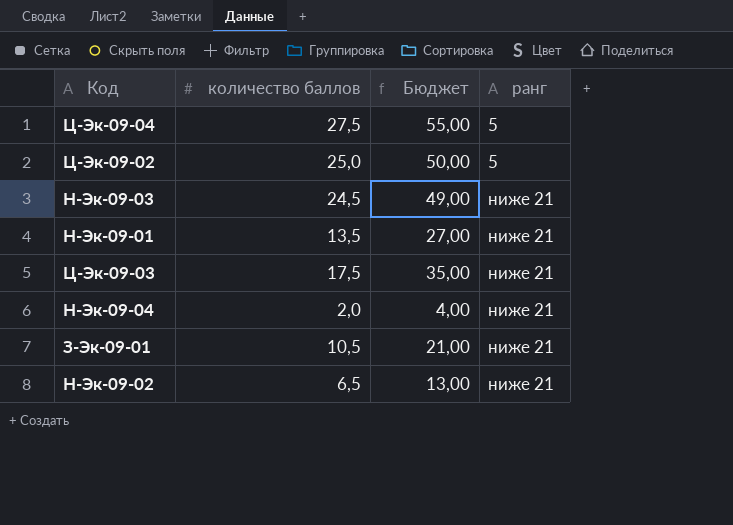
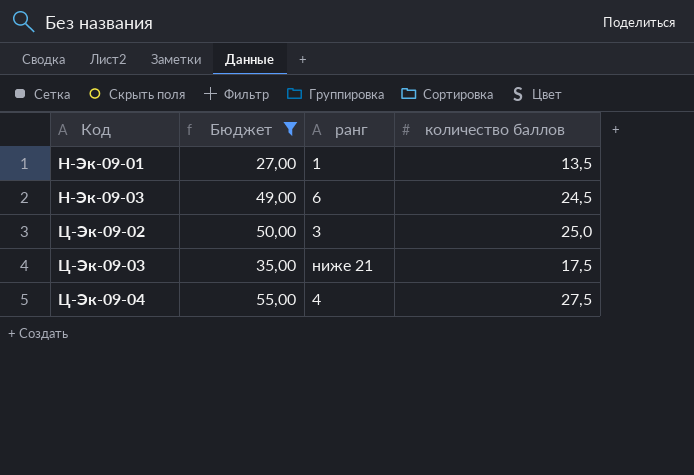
filter: none -> Бюджет >= 27,00
row order: ранг ascending -> Код ascending
column количество баллов | position: 2 -> 4
Н-Эк-09-01 | ранг: ниже 21 -> 1
Н-Эк-09-03 | ранг: ниже 21 -> 6
Ц-Эк-09-02 | ранг: 5 -> 3
Ц-Эк-09-04 | ранг: 5 -> 4

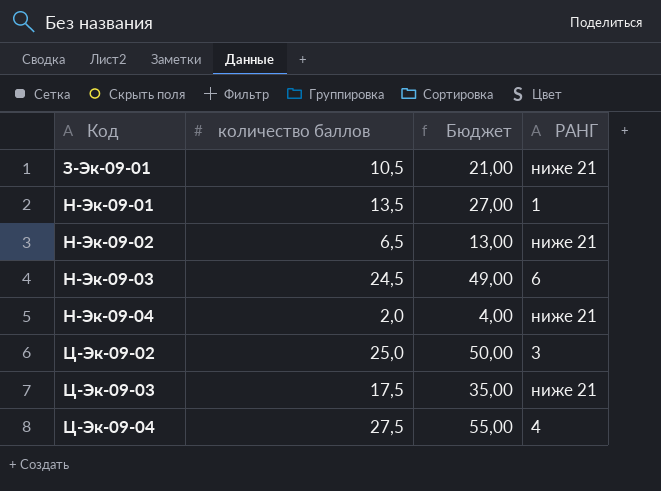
filter: Бюджет >= 27,00 -> none
column количество баллов | position: 4 -> 2
column name: ранг -> РАНГ

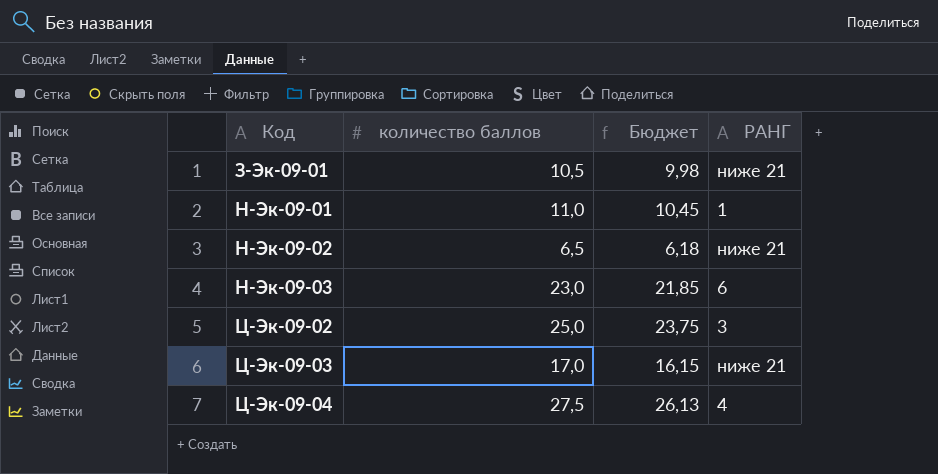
column Бюджет | formula: [количество баллов] * 2 -> [количество баллов] * 0,95
row Н-Эк-09-04: 2,0 | 4,00 | ниже 21 -> none
Н-Эк-09-01 | количество баллов: 13,5 -> 11,0
Н-Эк-09-03 | количество баллов: 24,5 -> 23,0
Ц-Эк-09-03 | количество баллов: 17,5 -> 17,0

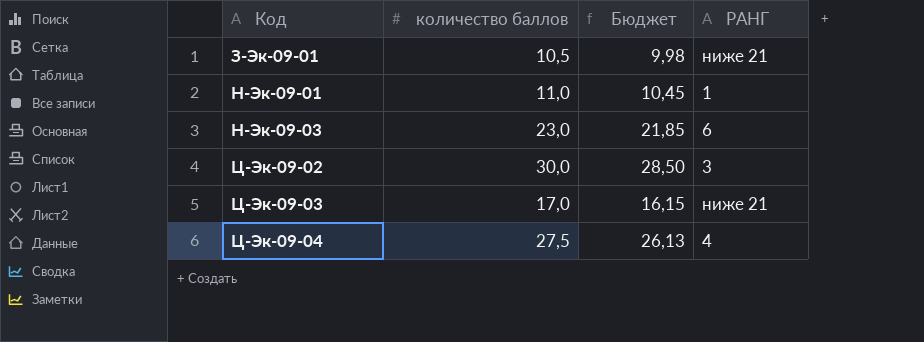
row Н-Эк-09-02: 6,5 | 6,18 | ниже 21 -> none
Ц-Эк-09-02 | количество баллов: 25,0 -> 30,0
Ц-Эк-09-02 | Бюджет: 23,75 -> 28,50

